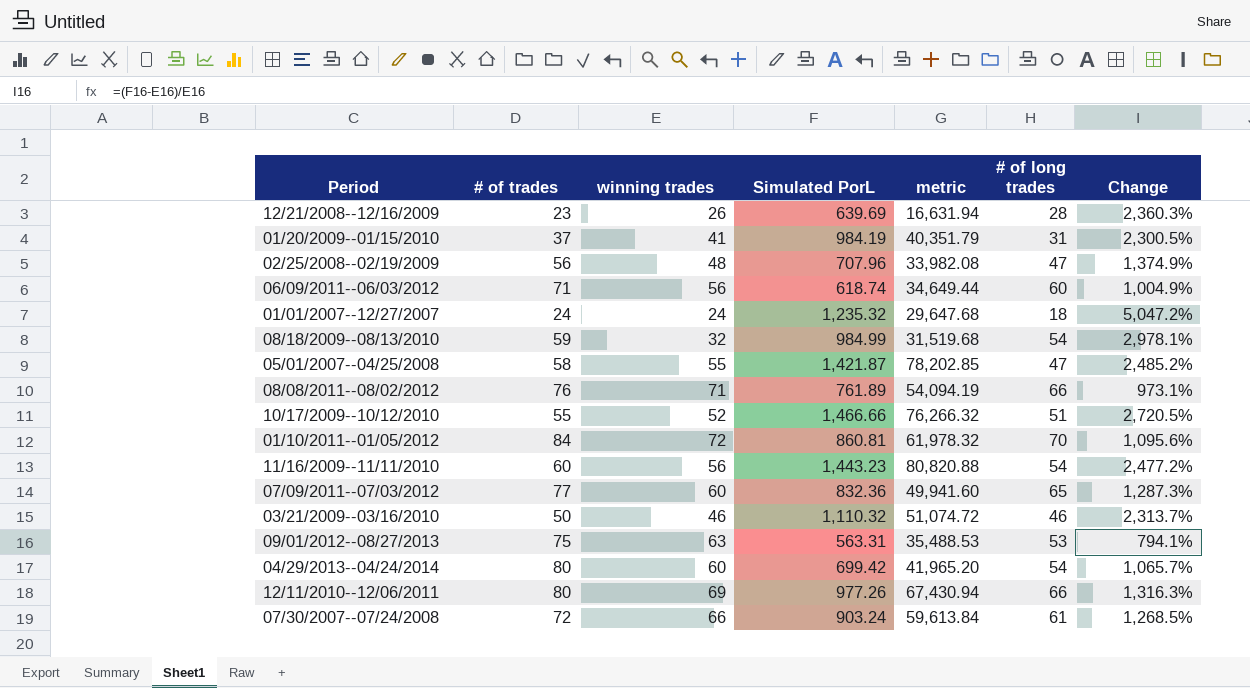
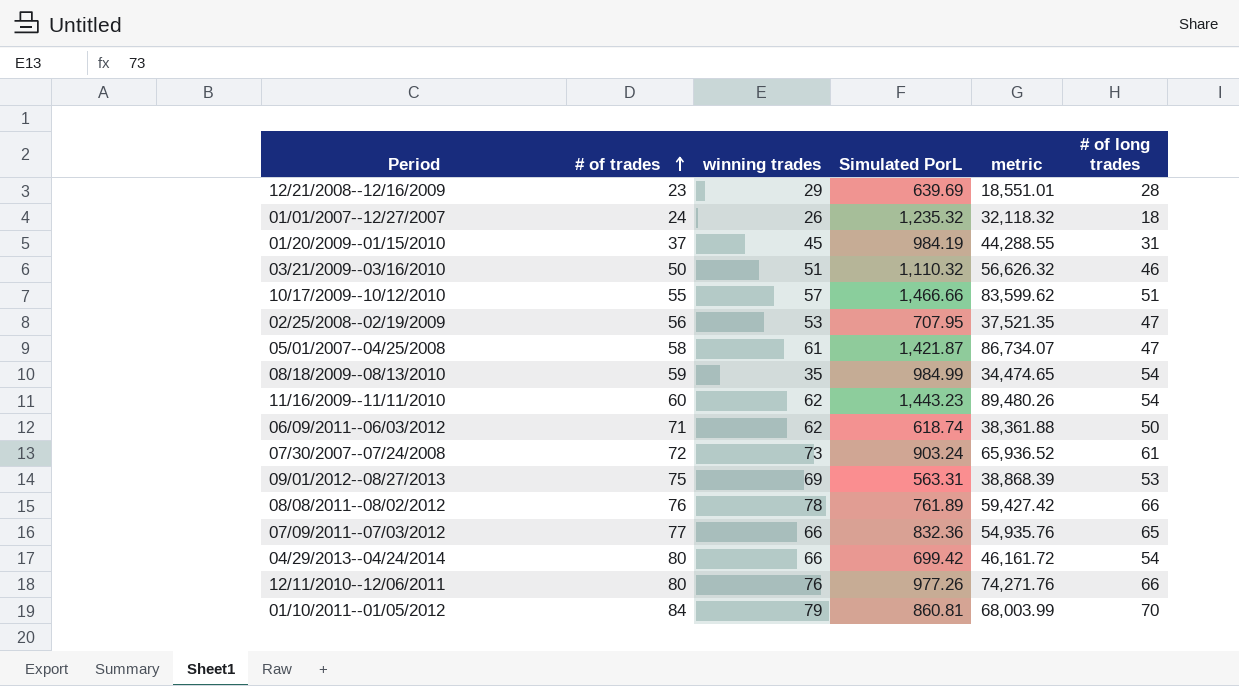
row order: none -> # of trades ascending
column Change | formula: ([Simulated PorL] - [winning trades]) / [winning trades] -> none
12/21/2008--12/16/2009 | winning trades: 26 -> 29
12/21/2008--12/16/2009 | metric: 16,631.94 -> 18,551.01
01/01/2007--12/27/2007 | winning trades: 24 -> 26
01/01/2007--12/27/2007 | metric: 29,647.68 -> 32,118.32
01/20/2009--01/15/2010 | winning trades: 41 -> 45
01/20/2009--01/15/2010 | metric: 40,351.79 -> 44,288.55
03/21/2009--03/16/2010 | winning trades: 46 -> 51
03/21/2009--03/16/2010 | metric: 51,074.72 -> 56,626.32
10/17/2009--10/12/2010 | winning trades: 52 -> 57
10/17/2009--10/12/2010 | metric: 76,266.32 -> 83,599.62
02/25/2008--02/19/2009 | winning trades: 48 -> 53
02/25/2008--02/19/2009 | Simulated PorL: 707.96 -> 707.95
02/25/2008--02/19/2009 | metric: 33,982.08 -> 37,521.35
05/01/2007--04/25/2008 | winning trades: 55 -> 61
05/01/2007--04/25/2008 | metric: 78,202.85 -> 86,734.07
08/18/2009--08/13/2010 | winning trades: 32 -> 35
08/18/2009--08/13/2010 | metric: 31,519.68 -> 34,474.65
11/16/2009--11/11/2010 | winning trades: 56 -> 62
11/16/2009--11/11/2010 | metric: 80,820.88 -> 89,480.26
06/09/2011--06/03/2012 | winning trades: 56 -> 62
06/09/2011--06/03/2012 | metric: 34,649.44 -> 38,361.88
06/09/2011--06/03/2012 | # of long trades: 60 -> 50
07/30/2007--07/24/2008 | winning trades: 66 -> 73
07/30/2007--07/24/2008 | metric: 59,613.84 -> 65,936.52
09/01/2012--08/27/2013 | winning trades: 63 -> 69
09/01/2012--08/27/2013 | metric: 35,488.53 -> 38,868.39
08/08/2011--08/02/2012 | winning trades: 71 -> 78
08/08/2011--08/02/2012 | metric: 54,094.19 -> 59,427.42
07/09/2011--07/03/2012 | winning trades: 60 -> 66
07/09/2011--07/03/2012 | metric: 49,941.60 -> 54,935.76
04/29/2013--04/24/2014 | winning trades: 60 -> 66
04/29/2013--04/24/2014 | metric: 41,965.20 -> 46,161.72
12/11/2010--12/06/2011 | winning trades: 69 -> 76
12/11/2010--12/06/2011 | metric: 67,430.94 -> 74,271.76
01/10/2011--01/05/2012 | winning trades: 72 -> 79
01/10/2011--01/05/2012 | metric: 61,978.32 -> 68,003.99

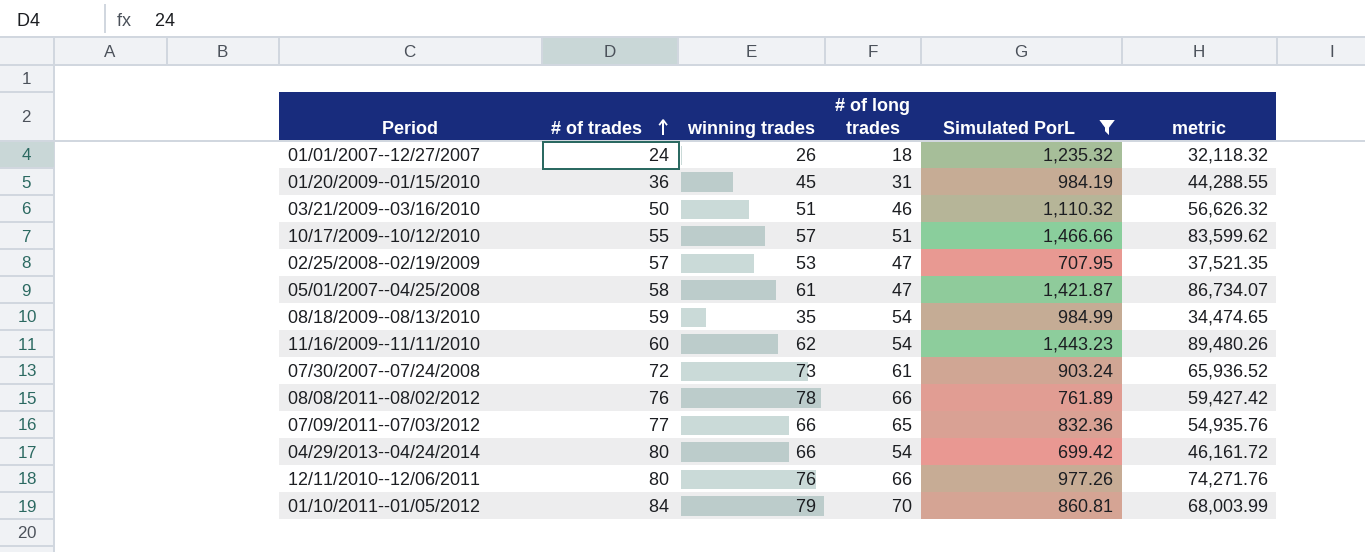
filter: none -> Simulated PorL >= 699.42
column # of long trades | position: 6 -> 4
01/20/2009--01/15/2010 | # of trades: 37 -> 36
02/25/2008--02/19/2009 | # of trades: 56 -> 57

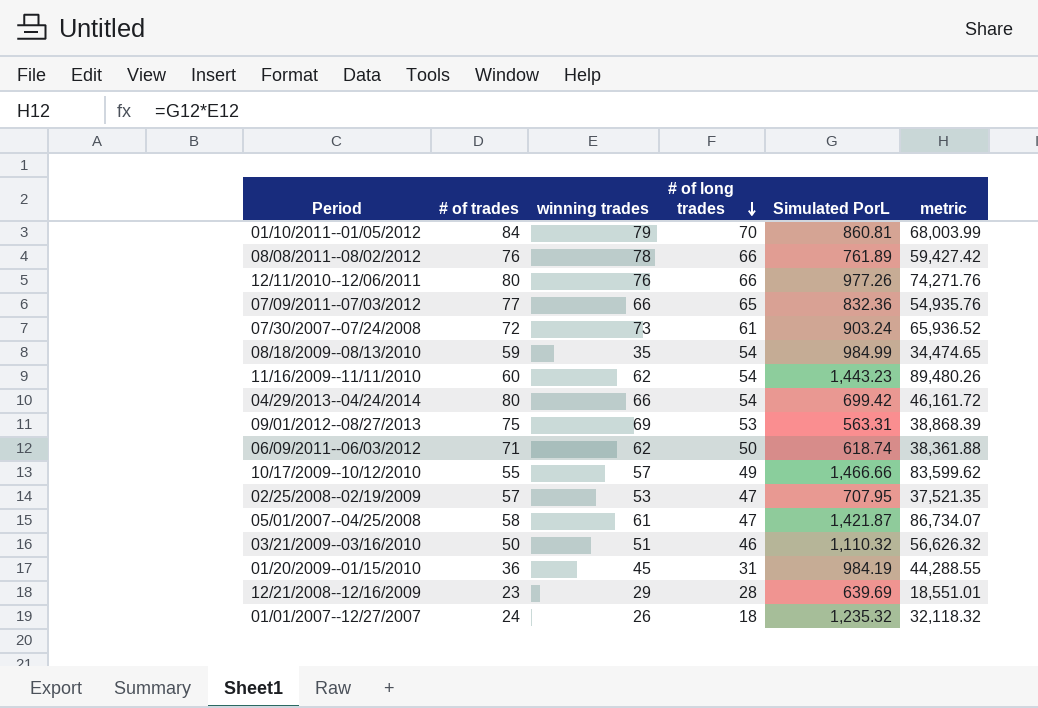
filter: Simulated PorL >= 699.42 -> none
row order: # of trades ascending -> # of long trades descending
10/17/2009--10/12/2010 | # of long trades: 51 -> 49

